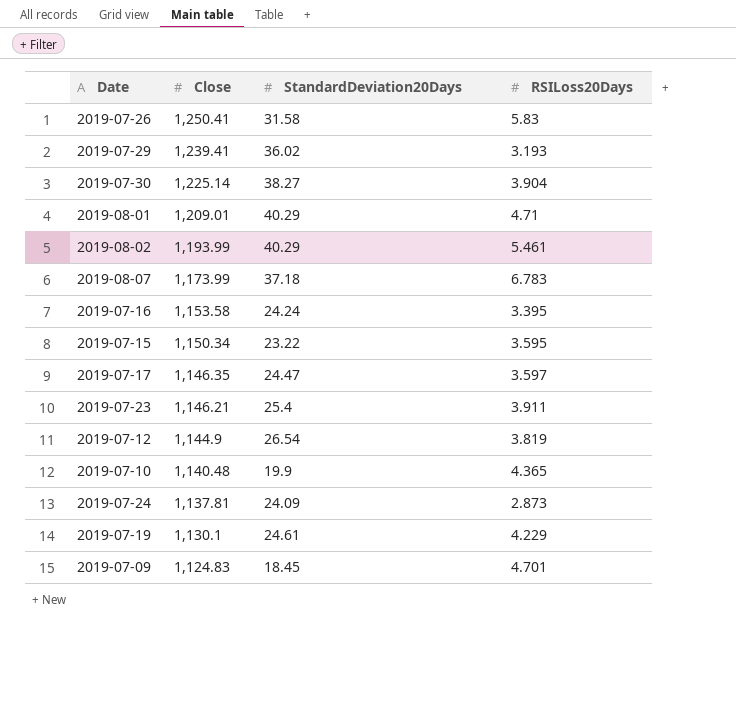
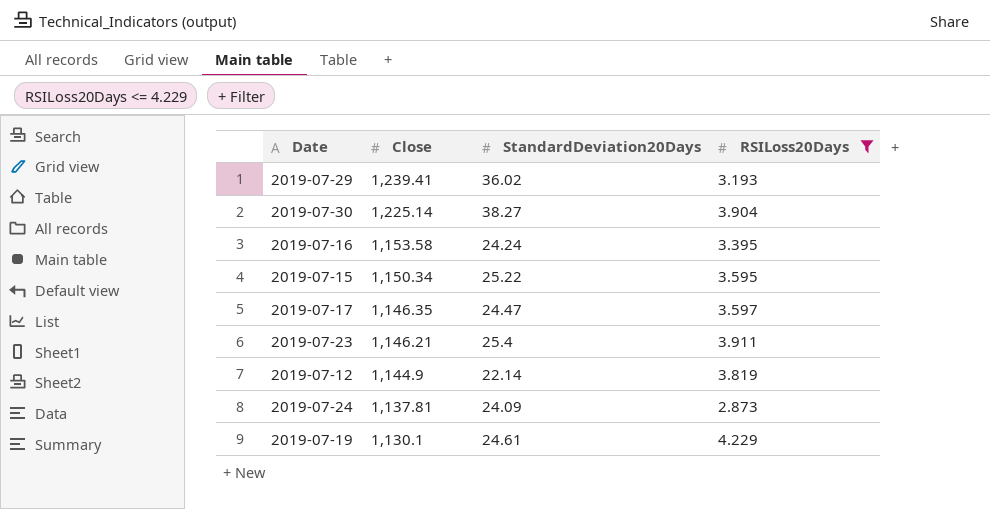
filter: none -> RSILoss20Days <= 4.229
2019-07-15 | StandardDeviation20Days: 23.22 -> 25.22
2019-07-12 | StandardDeviation20Days: 26.54 -> 22.14

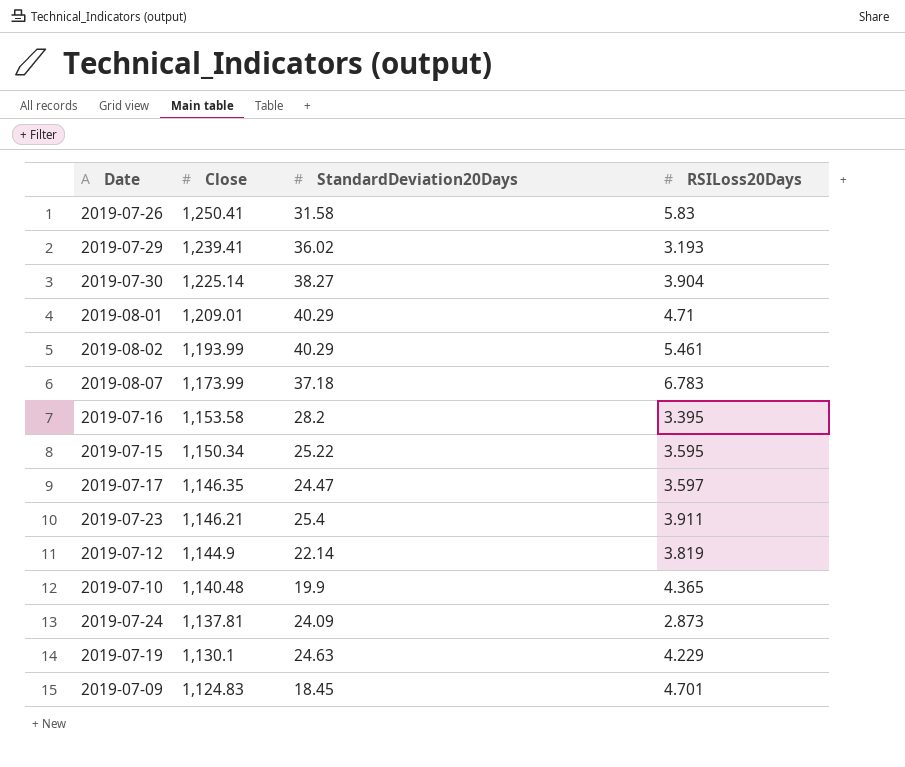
filter: RSILoss20Days <= 4.229 -> none
2019-07-16 | StandardDeviation20Days: 24.24 -> 28.2
2019-07-19 | StandardDeviation20Days: 24.61 -> 24.63

